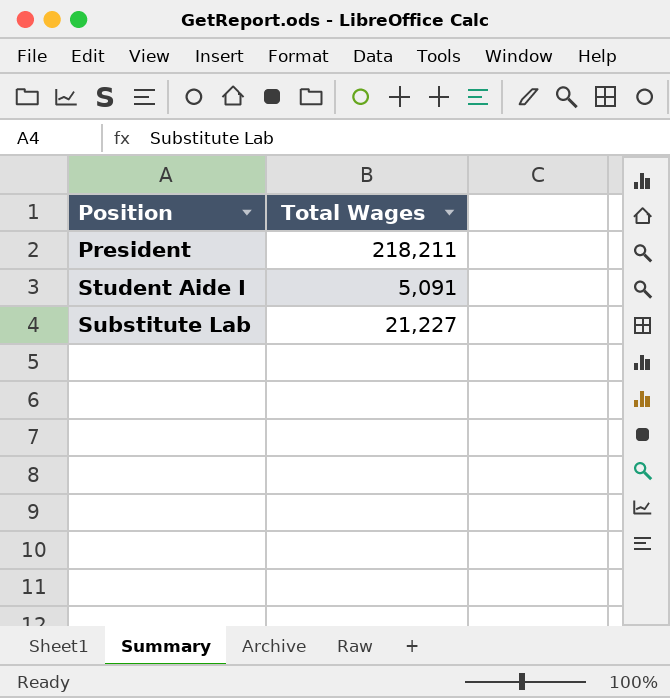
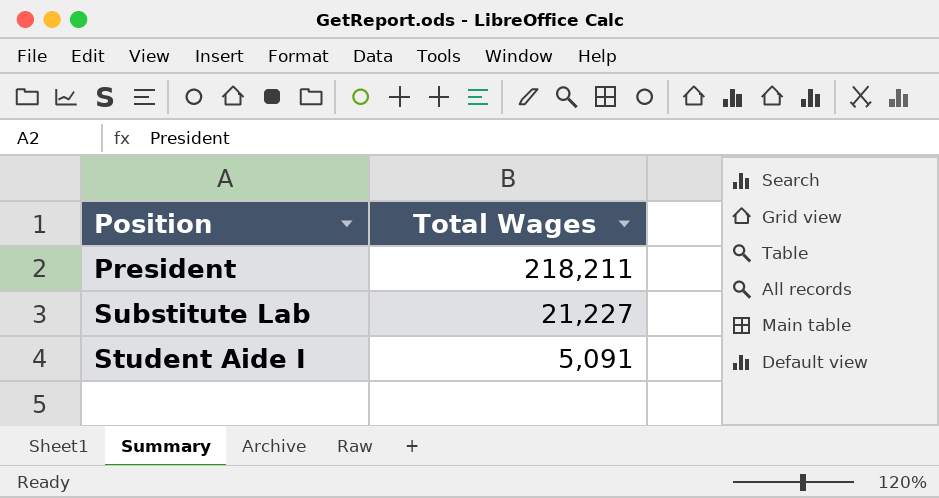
row order: Position ascending -> Total Wages descending

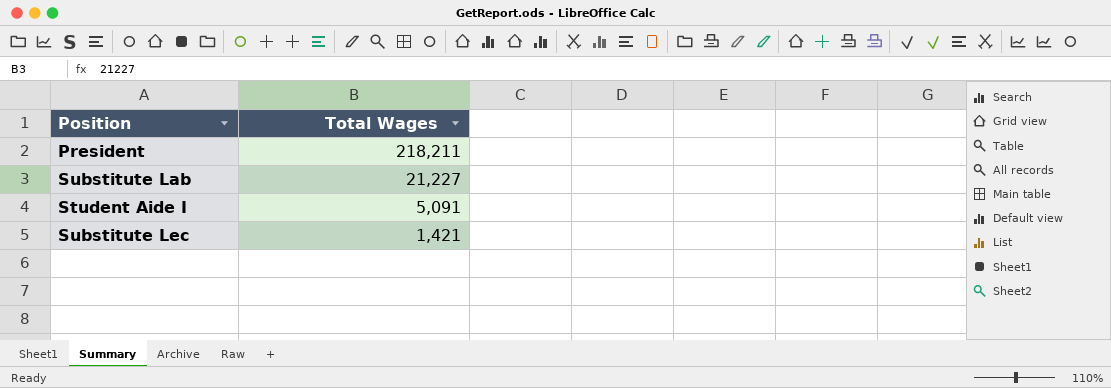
row Substitute Lec: none -> 1,421

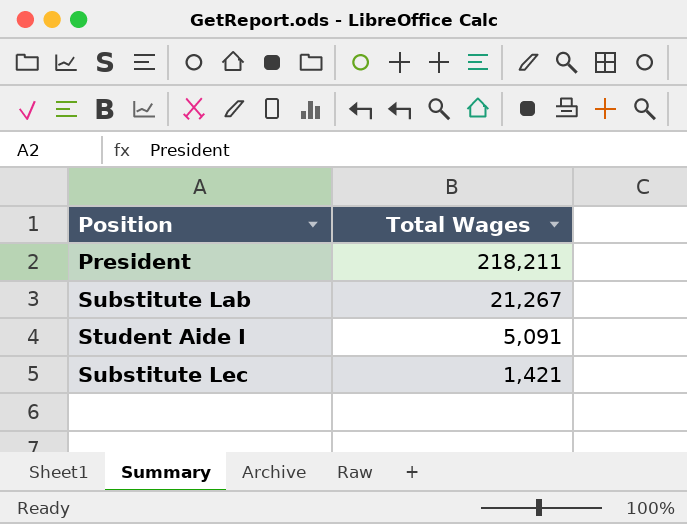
Substitute Lab | Total Wages: 21,227 -> 21,267

